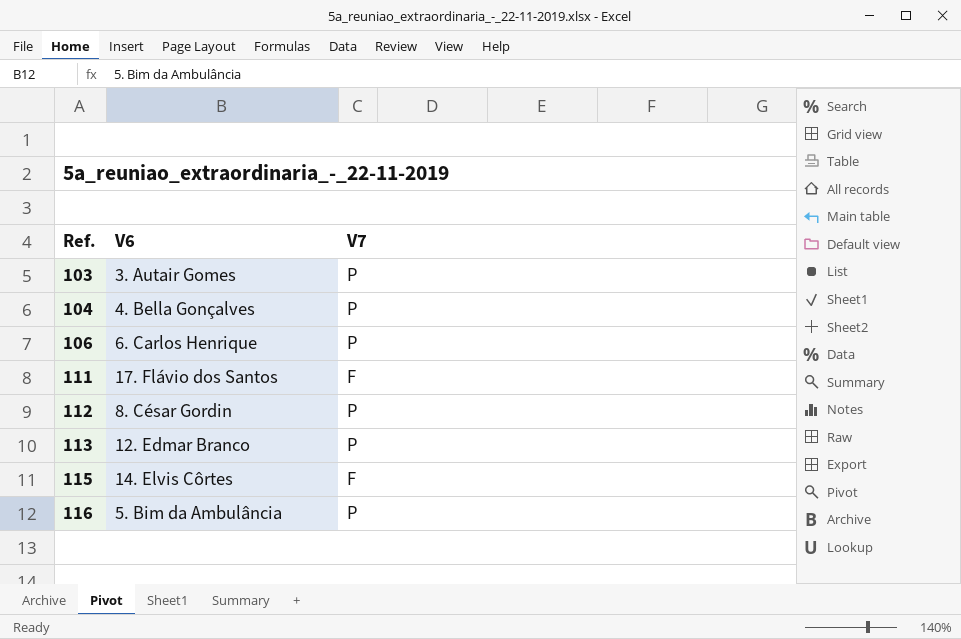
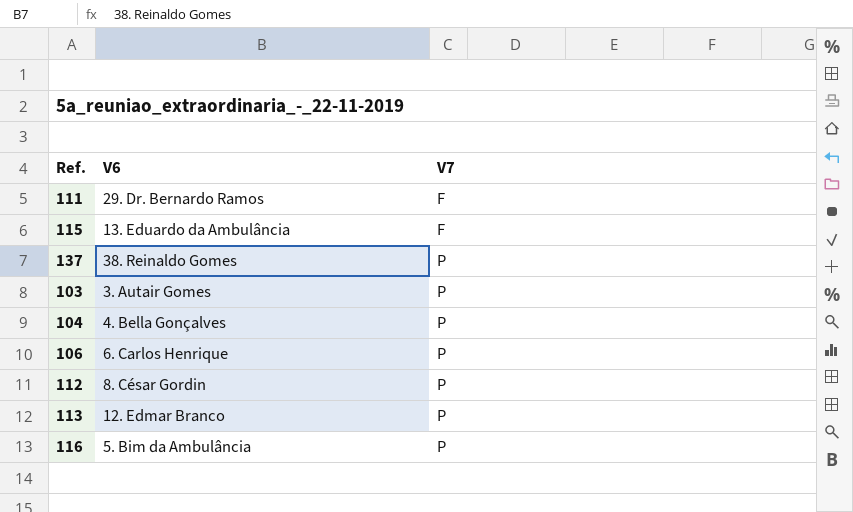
row order: Ref. ascending -> V7 ascending
111 | V6: 17. Flávio dos Santos -> 29. Dr. Bernardo Ramos
115 | V6: 14. Elvis Côrtes -> 13. Eduardo da Ambulância
row 137: none -> 38. Reinaldo Gomes | P

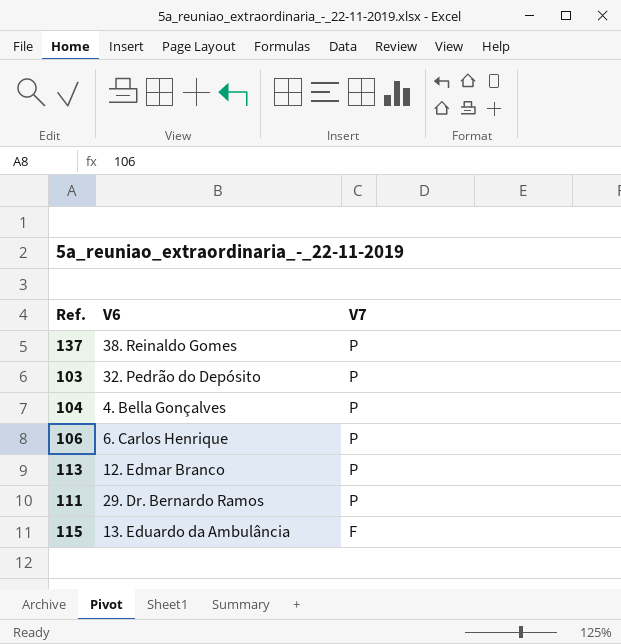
row order: V7 ascending -> V7 descending
row 112: 8. César Gordin | P -> none
row 116: 5. Bim da Ambulância | P -> none
103 | V6: 3. Autair Gomes -> 32. Pedrão do Depósito
111 | V7: F -> P

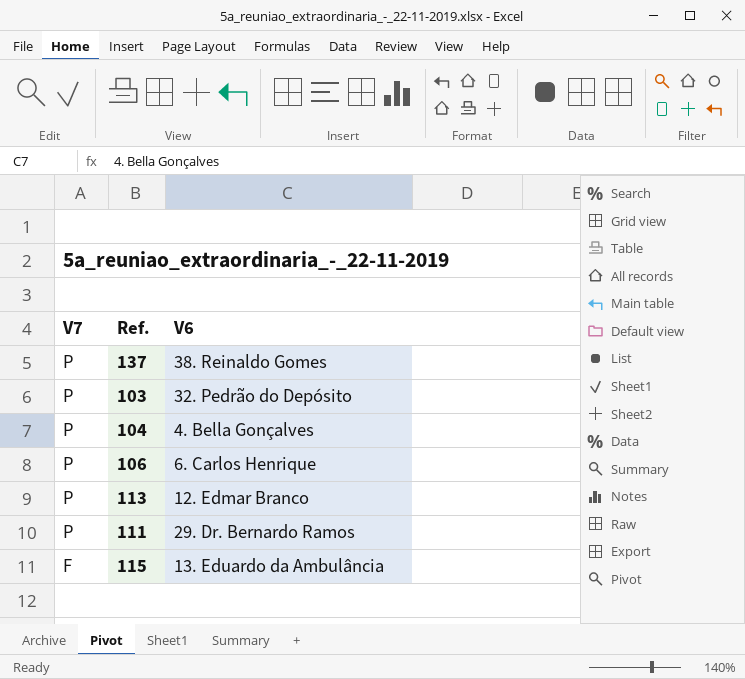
column V7 | position: 3 -> 1

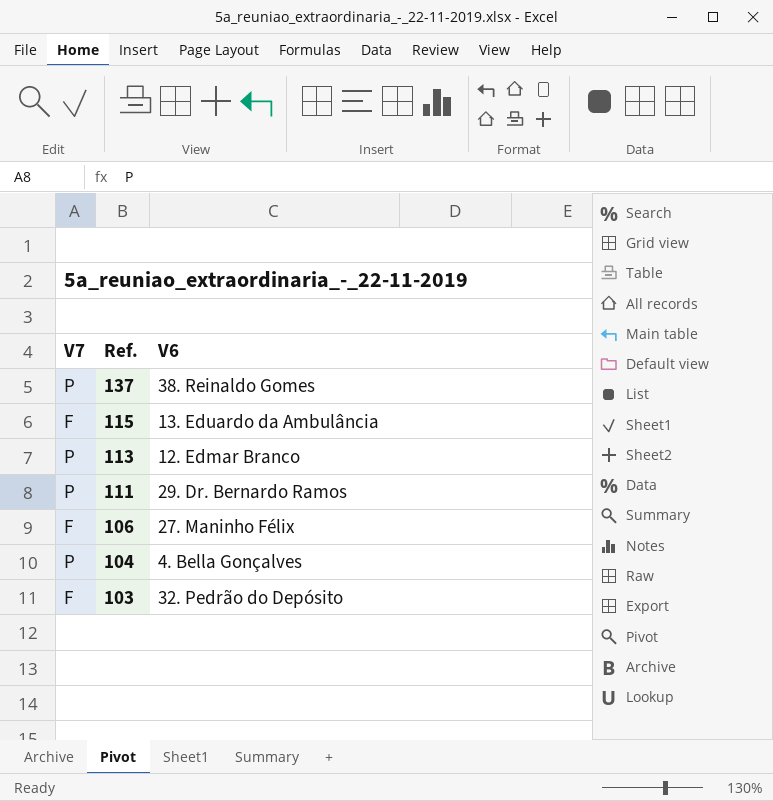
row order: V7 descending -> Ref. descending
106 | V7: P -> F
106 | V6: 6. Carlos Henrique -> 27. Maninho Félix
103 | V7: P -> F

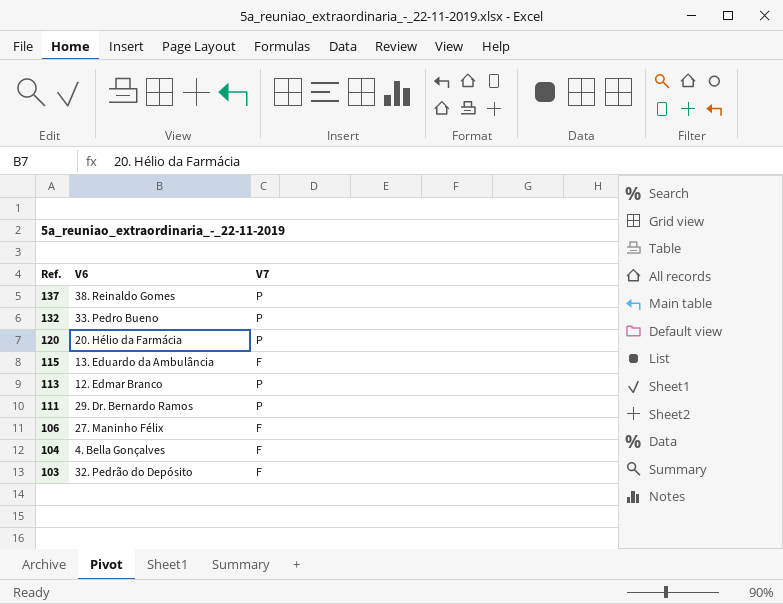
column V7 | position: 1 -> 3
row 132: none -> 33. Pedro Bueno | P
row 120: none -> 20. Hélio da Farmácia | P
104 | V7: P -> F

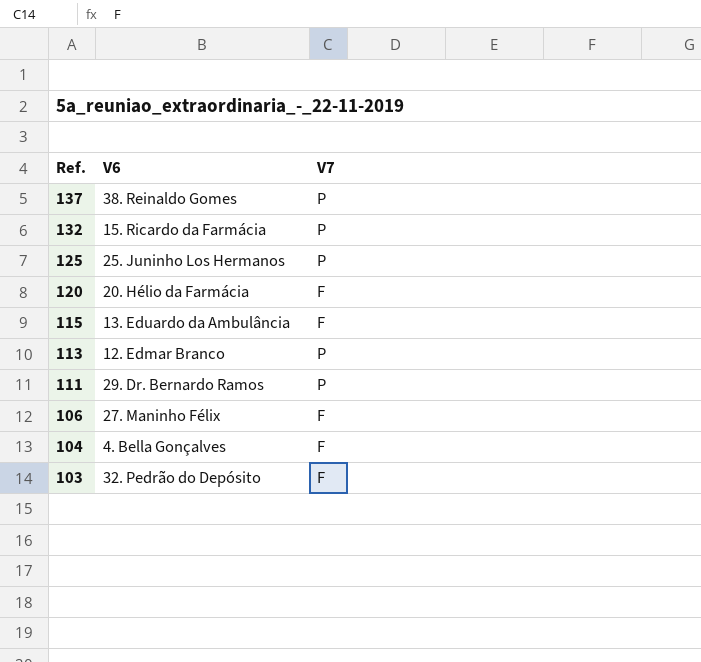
132 | V6: 33. Pedro Bueno -> 15. Ricardo da Farmácia
row 125: none -> 25. Juninho Los Hermanos | P
120 | V7: P -> F

